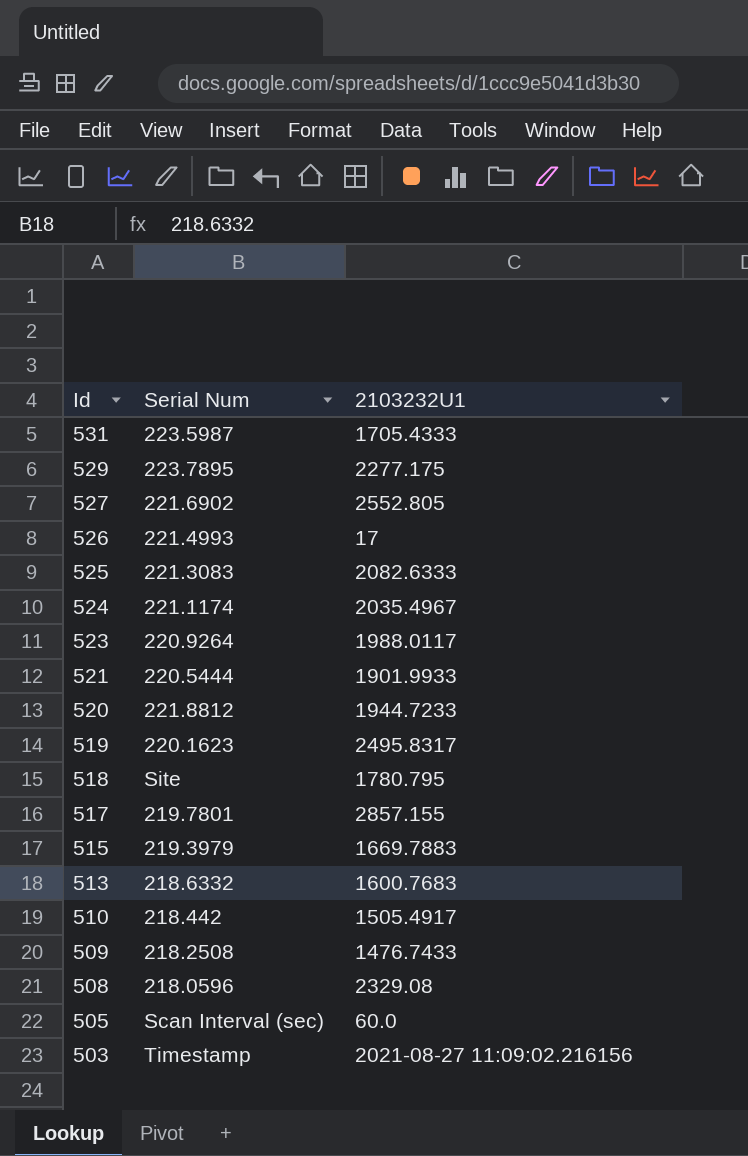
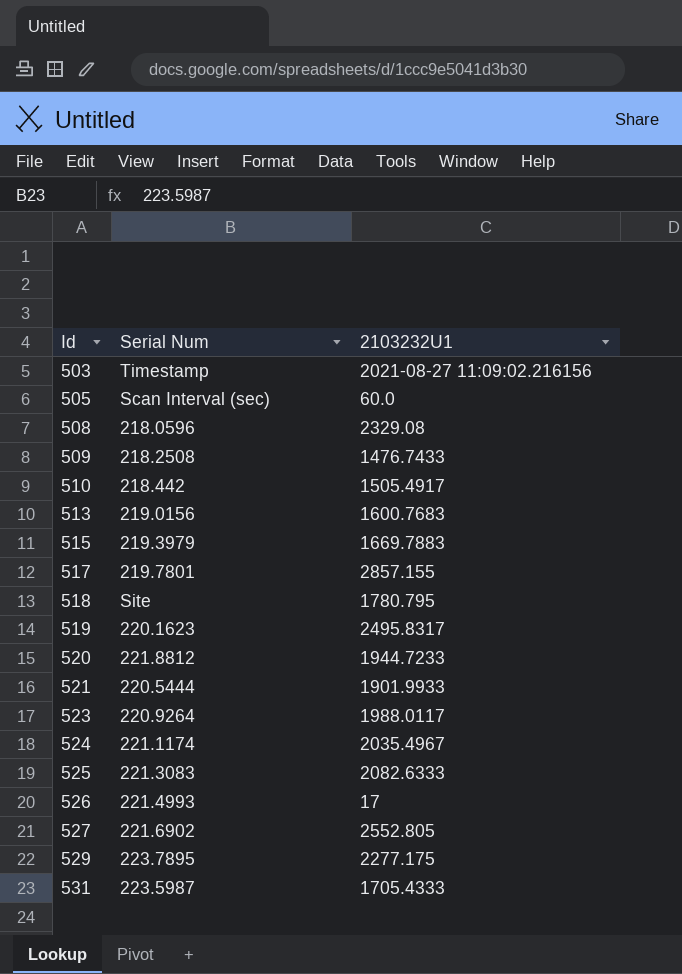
row order: Id descending -> Id ascending
513 | Serial Num: 218.6332 -> 219.0156

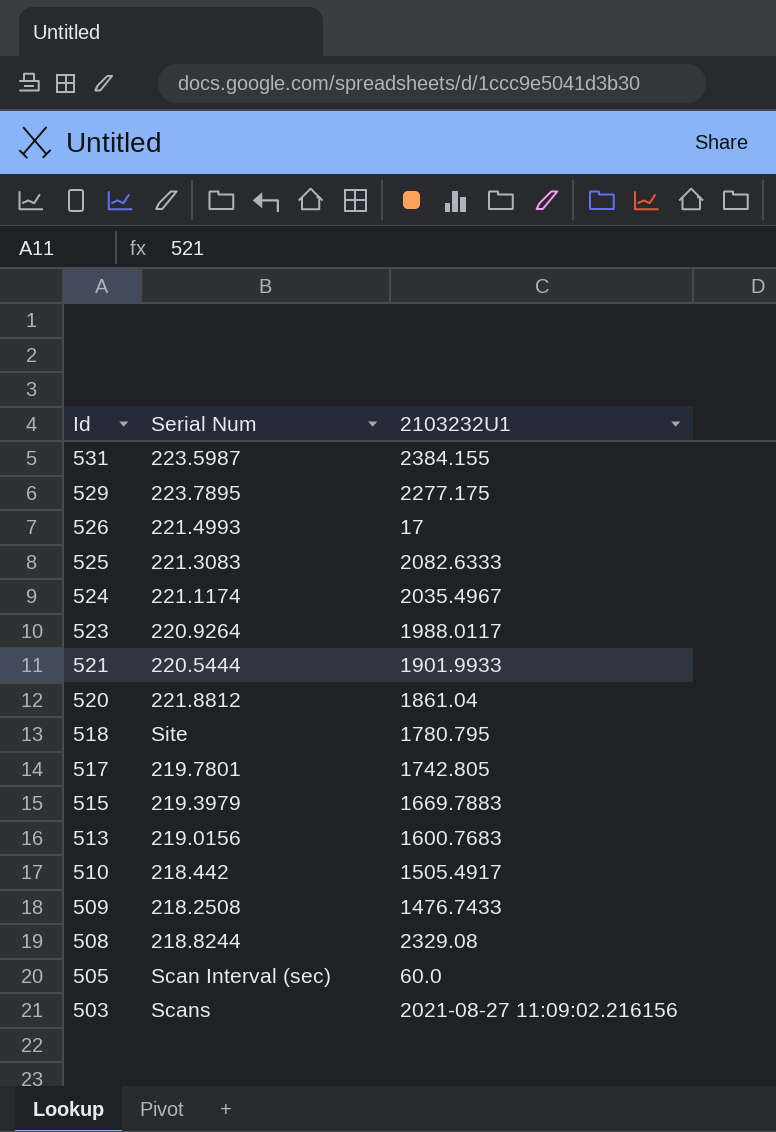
row order: Id ascending -> Id descending
row 519: 220.1623 | 2495.8317 -> none
row 527: 221.6902 | 2552.805 -> none
531 | 2103232U1: 1705.4333 -> 2384.155
520 | 2103232U1: 1944.7233 -> 1861.04
517 | 2103232U1: 2857.155 -> 1742.805
508 | Serial Num: 218.0596 -> 218.8244
503 | Serial Num: Timestamp -> Scans

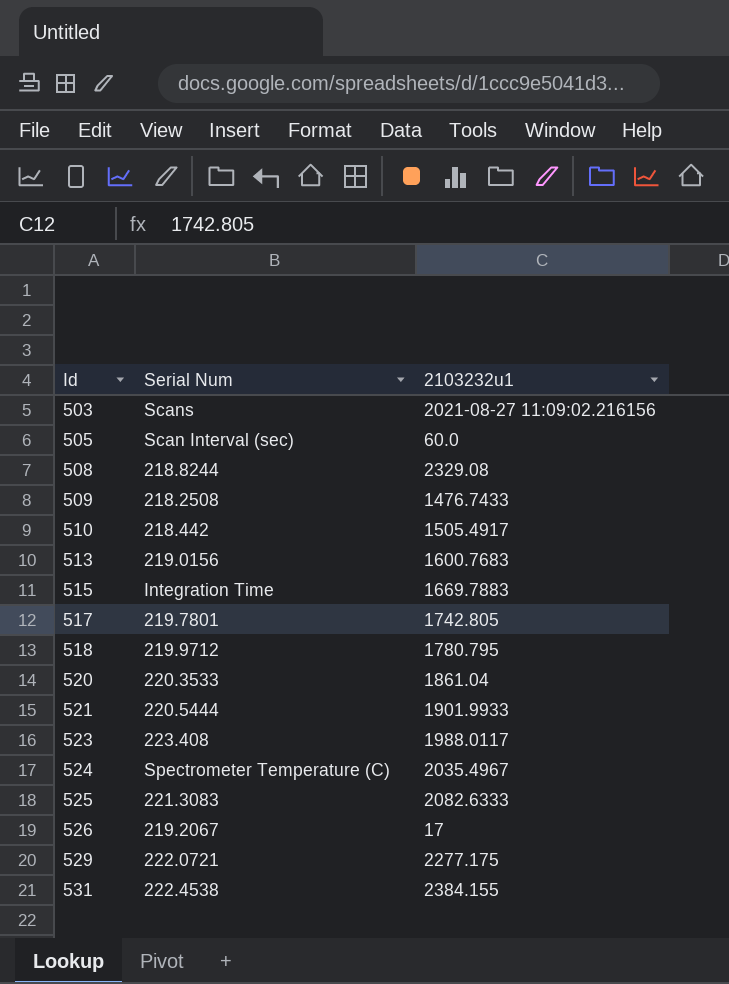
row order: Id descending -> Id ascending
column name: 2103232U1 -> 2103232u1
515 | Serial Num: 219.3979 -> Integration Time
518 | Serial Num: Site -> 219.9712
520 | Serial Num: 221.8812 -> 220.3533
523 | Serial Num: 220.9264 -> 223.408
524 | Serial Num: 221.1174 -> Spectrometer Temperature (C)
526 | Serial Num: 221.4993 -> 219.2067
529 | Serial Num: 223.7895 -> 222.0721
531 | Serial Num: 223.5987 -> 222.4538

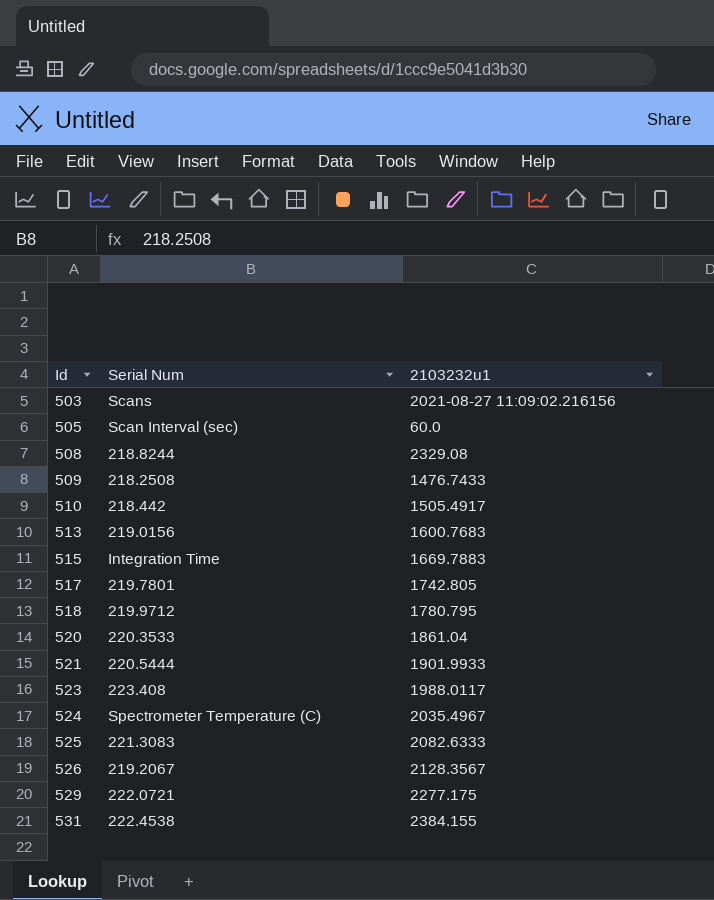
526 | 2103232u1: 17 -> 2128.3567

